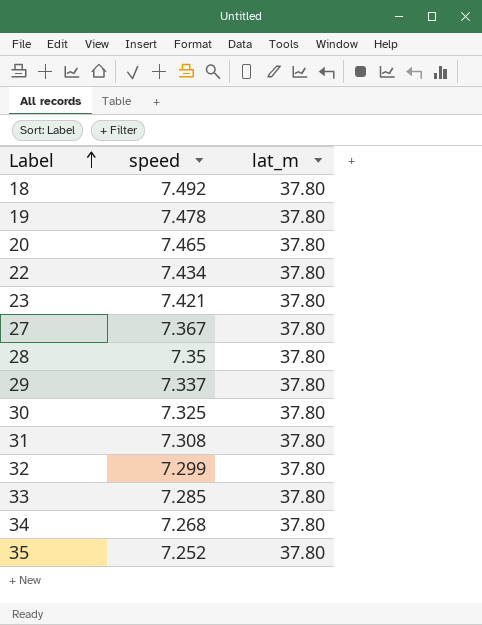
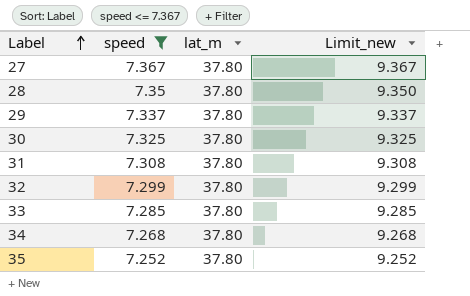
filter: none -> speed <= 7.367
column Limit_new | formula: none -> [speed] + 2

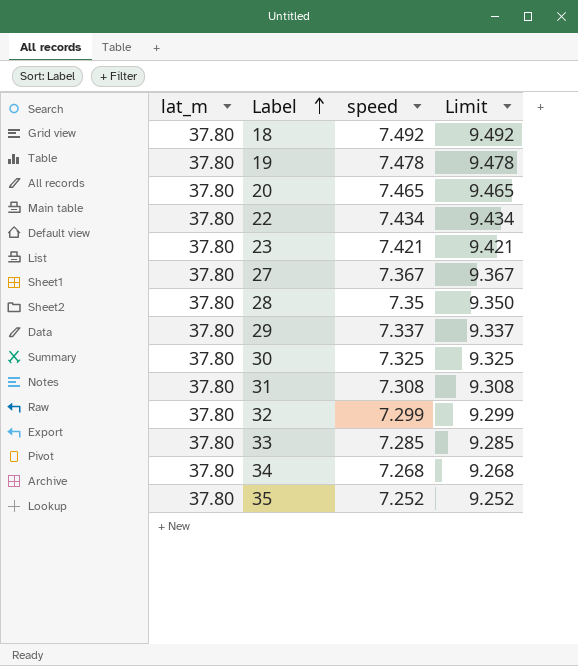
filter: speed <= 7.367 -> none
column lat_m | position: 3 -> 1
column name: Limit_new -> Limit

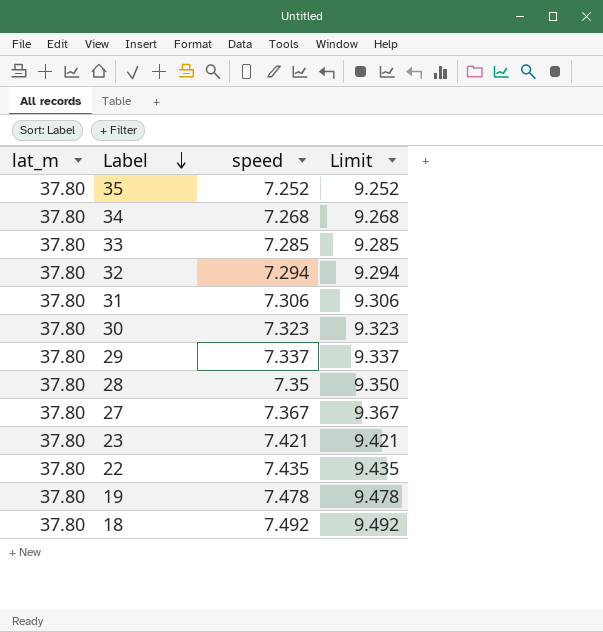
row order: Label ascending -> Label descending
row 20: 37.80 | 7.465 | 9.465 -> none
32 | speed: 7.299 -> 7.294
32 | Limit: 9.299 -> 9.294
31 | speed: 7.308 -> 7.306
31 | Limit: 9.308 -> 9.306
30 | speed: 7.325 -> 7.323
30 | Limit: 9.325 -> 9.323
22 | speed: 7.434 -> 7.435
22 | Limit: 9.434 -> 9.435

